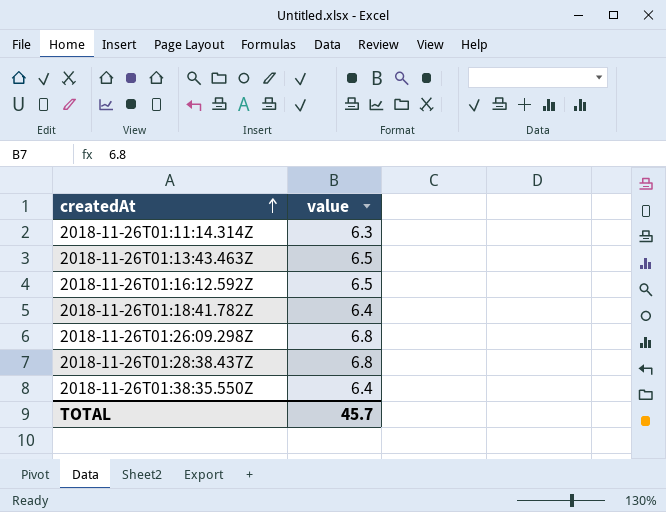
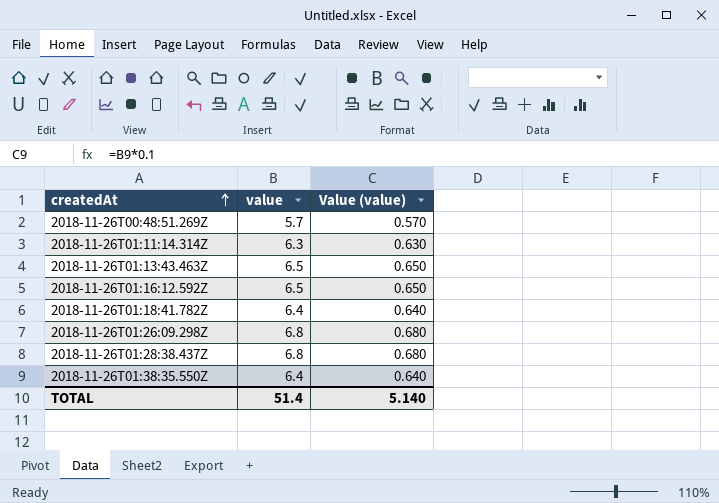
column Value (value) | formula: none -> [value] * 0.1
row 2018-11-26T00:48:51.269Z: none -> 5.7 | 0.570
TOTAL | value: 45.7 -> 51.4

